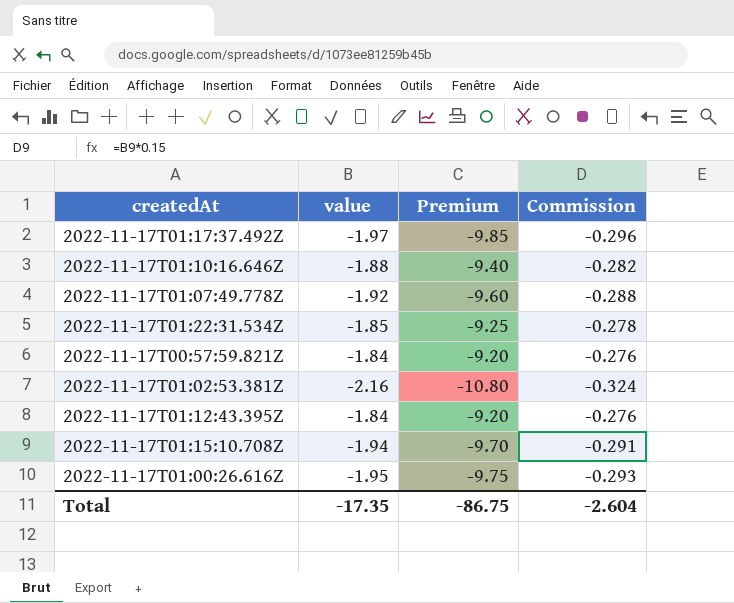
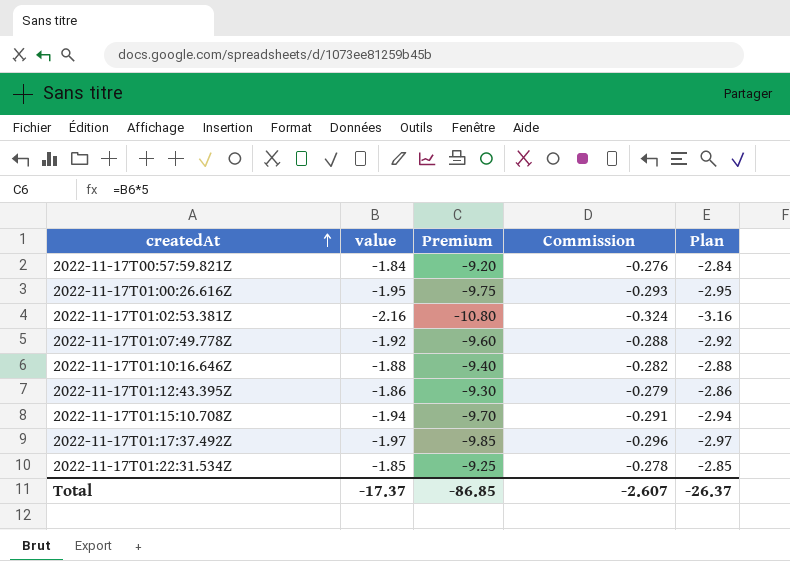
row order: none -> createdAt ascending
column Plan | formula: none -> [value] - 1
2022-11-17T01:12:43.395Z | value: -1.84 -> -1.86
2022-11-17T01:12:43.395Z | Premium: -9.20 -> -9.30
2022-11-17T01:12:43.395Z | Commission: -0.276 -> -0.279
Total | value: -17.35 -> -17.37
Total | Premium: -86.75 -> -86.85
Total | Commission: -2.604 -> -2.607

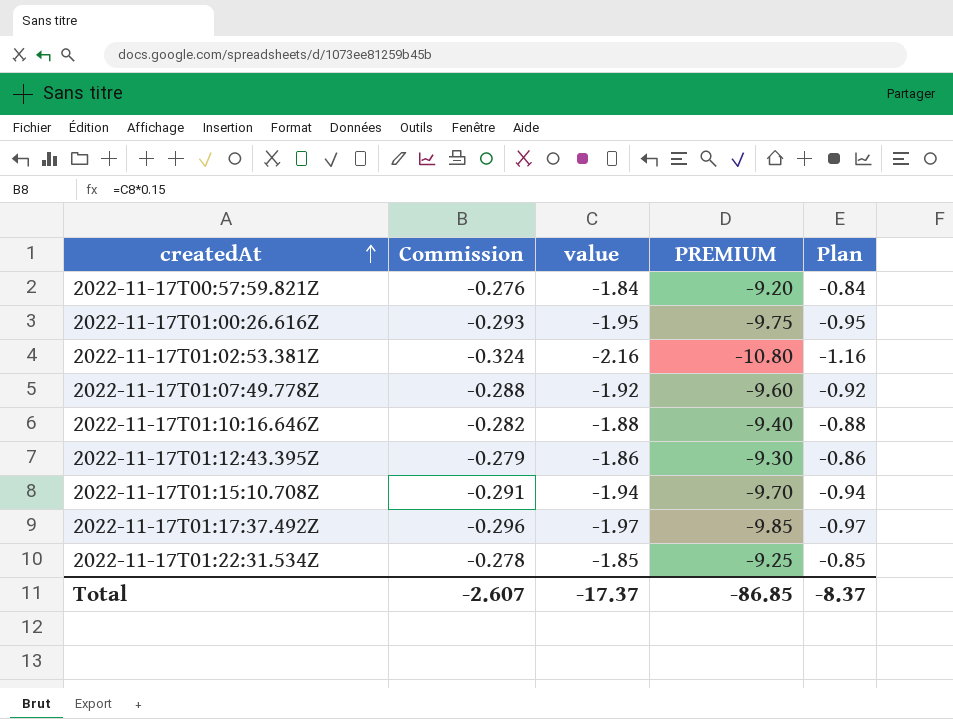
column Commission | position: 4 -> 2
column name: Premium -> PREMIUM
column Plan | formula: [value] - 1 -> [value] + 1
Total | Plan: -26.37 -> -8.37

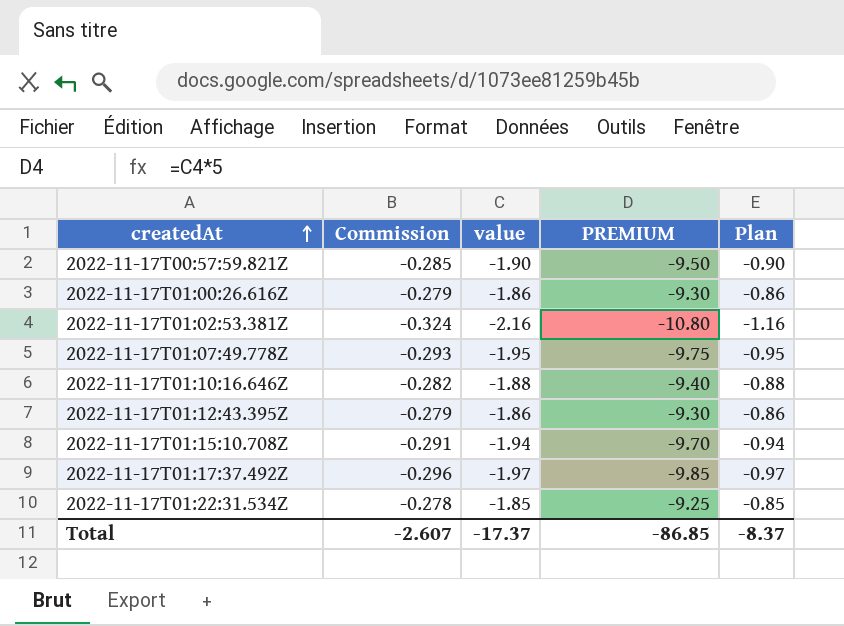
2022-11-17T00:57:59.821Z | Commission: -0.276 -> -0.285
2022-11-17T00:57:59.821Z | value: -1.84 -> -1.90
2022-11-17T00:57:59.821Z | PREMIUM: -9.20 -> -9.50
2022-11-17T00:57:59.821Z | Plan: -0.84 -> -0.90
2022-11-17T01:00:26.616Z | Commission: -0.293 -> -0.279
2022-11-17T01:00:26.616Z | value: -1.95 -> -1.86
2022-11-17T01:00:26.616Z | PREMIUM: -9.75 -> -9.30
2022-11-17T01:00:26.616Z | Plan: -0.95 -> -0.86
2022-11-17T01:07:49.778Z | Commission: -0.288 -> -0.293
2022-11-17T01:07:49.778Z | value: -1.92 -> -1.95
2022-11-17T01:07:49.778Z | PREMIUM: -9.60 -> -9.75
2022-11-17T01:07:49.778Z | Plan: -0.92 -> -0.95

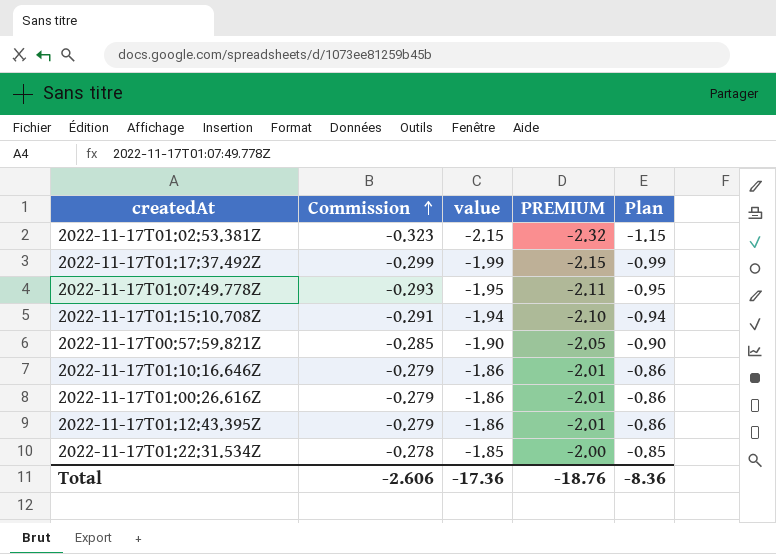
row order: createdAt ascending -> Commission ascending
column PREMIUM | formula: [value] * 5 -> [value] * 1.08
2022-11-17T01:02:53.381Z | Commission: -0.324 -> -0.323
2022-11-17T01:02:53.381Z | value: -2.16 -> -2.15
2022-11-17T01:02:53.381Z | Plan: -1.16 -> -1.15
2022-11-17T01:17:37.492Z | Commission: -0.296 -> -0.299
2022-11-17T01:17:37.492Z | value: -1.97 -> -1.99
2022-11-17T01:17:37.492Z | Plan: -0.97 -> -0.99
2022-11-17T01:10:16.646Z | Commission: -0.282 -> -0.279
2022-11-17T01:10:16.646Z | value: -1.88 -> -1.86
2022-11-17T01:10:16.646Z | Plan: -0.88 -> -0.86
Total | Commission: -2.607 -> -2.606
Total | value: -17.37 -> -17.36
Total | PREMIUM: -86.85 -> -18.76
Total | Plan: -8.37 -> -8.36

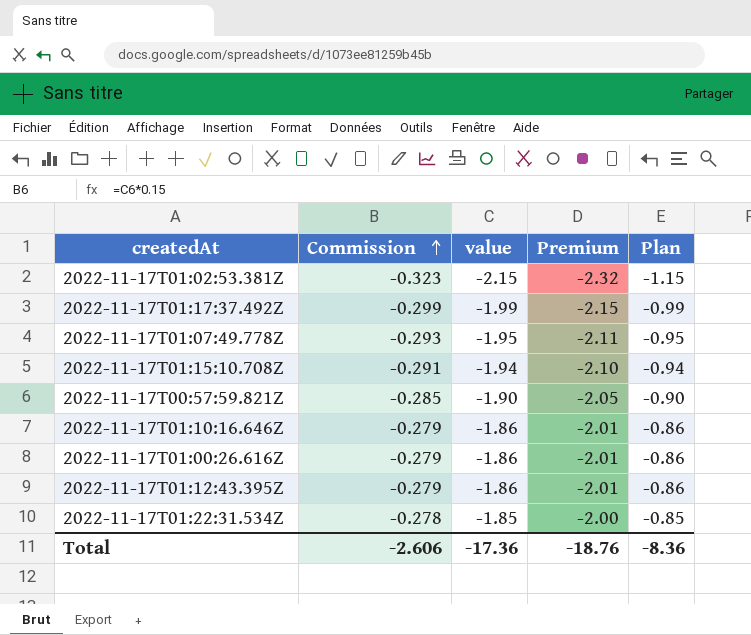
column name: PREMIUM -> Premium

